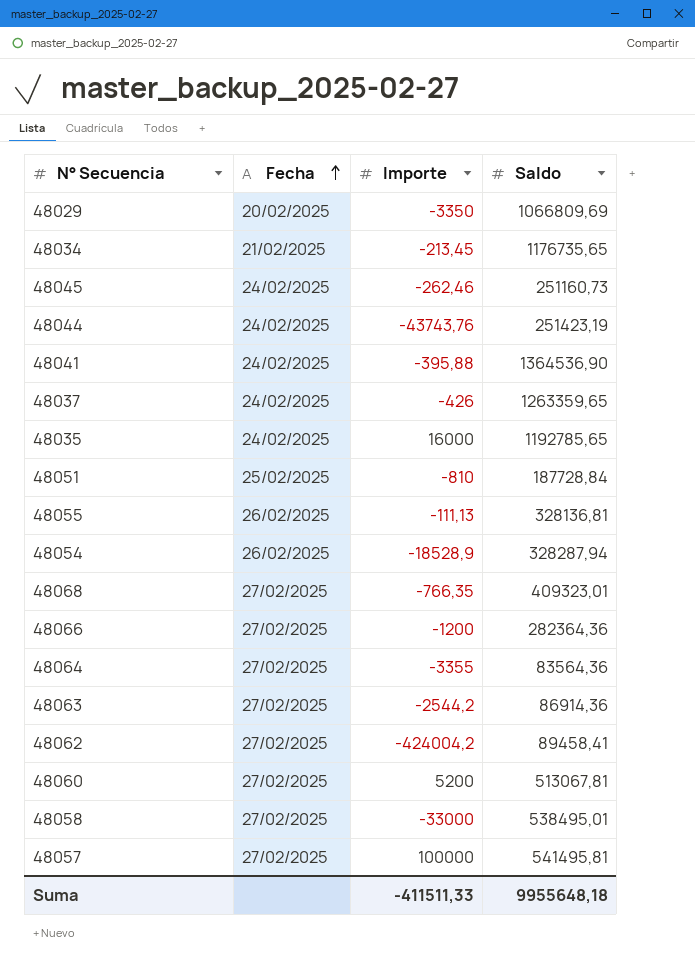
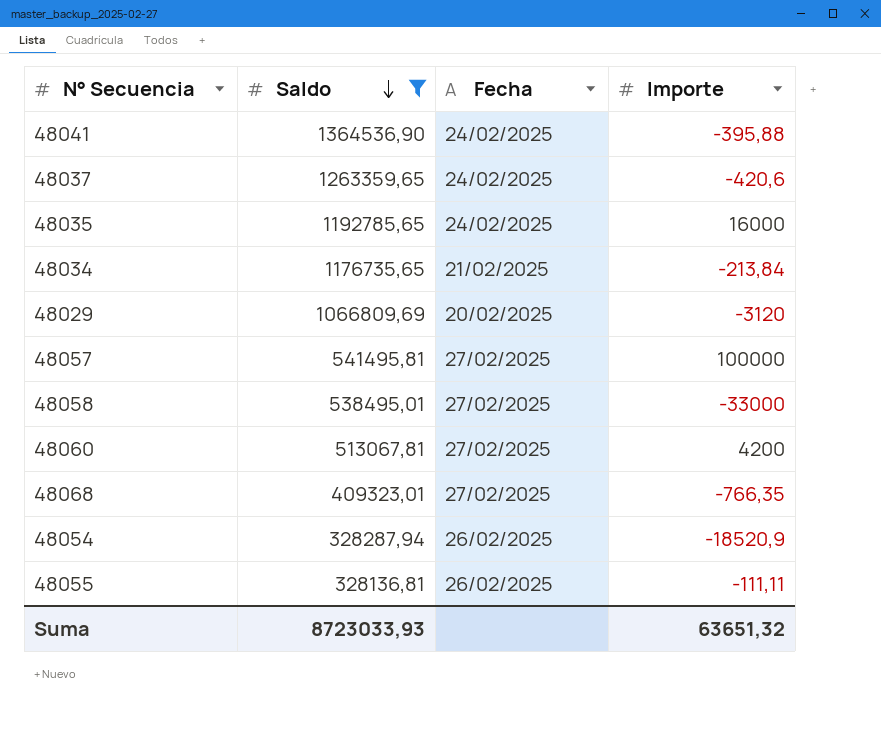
filter: none -> Saldo >= 328136,81
row order: Fecha ascending -> Saldo descending
column Saldo | position: 4 -> 2
48037 | Importe: -426 -> -420,6
48034 | Importe: -213,45 -> -213,84
48029 | Importe: -3350 -> -3120
48060 | Importe: 5200 -> 4200
48054 | Importe: -18528,9 -> -18520,9
48055 | Importe: -111,13 -> -111,11
Suma | Saldo: 9955648,18 -> 8723033,93
Suma | Importe: -411511,33 -> 63651,32

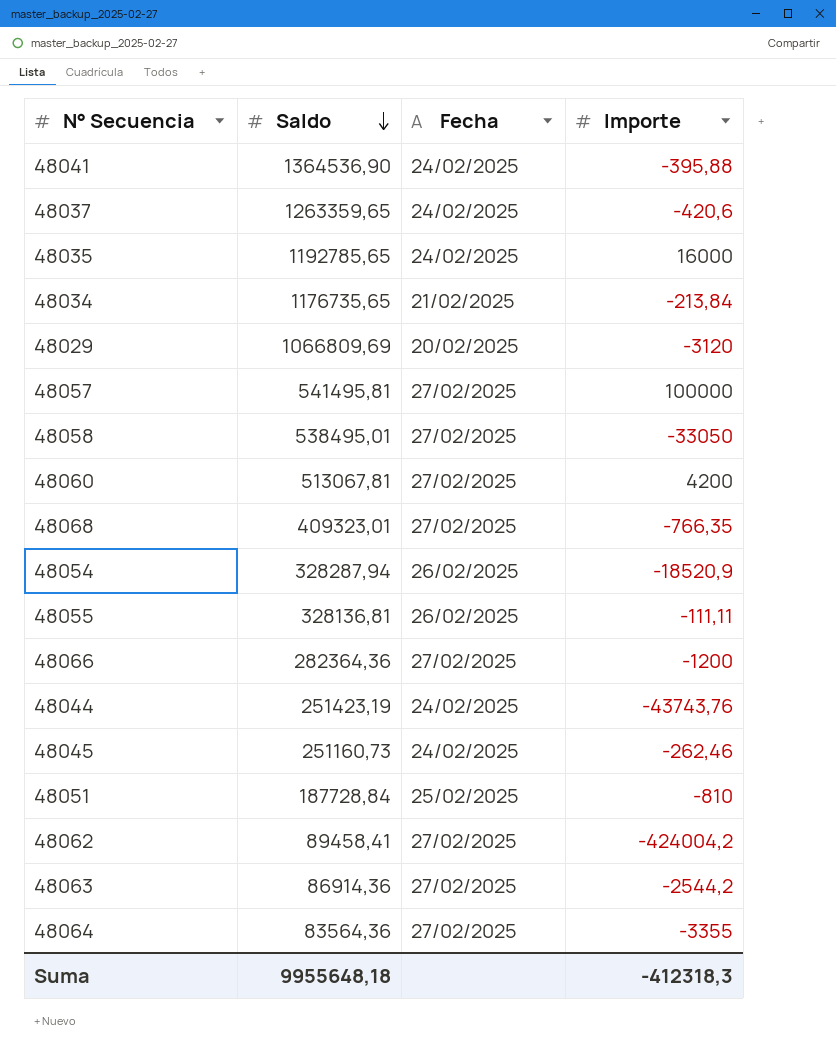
filter: Saldo >= 328136,81 -> none
48058 | Importe: -33000 -> -33050
Suma | Saldo: 8723033,93 -> 9955648,18
Suma | Importe: 63651,32 -> -412318,3

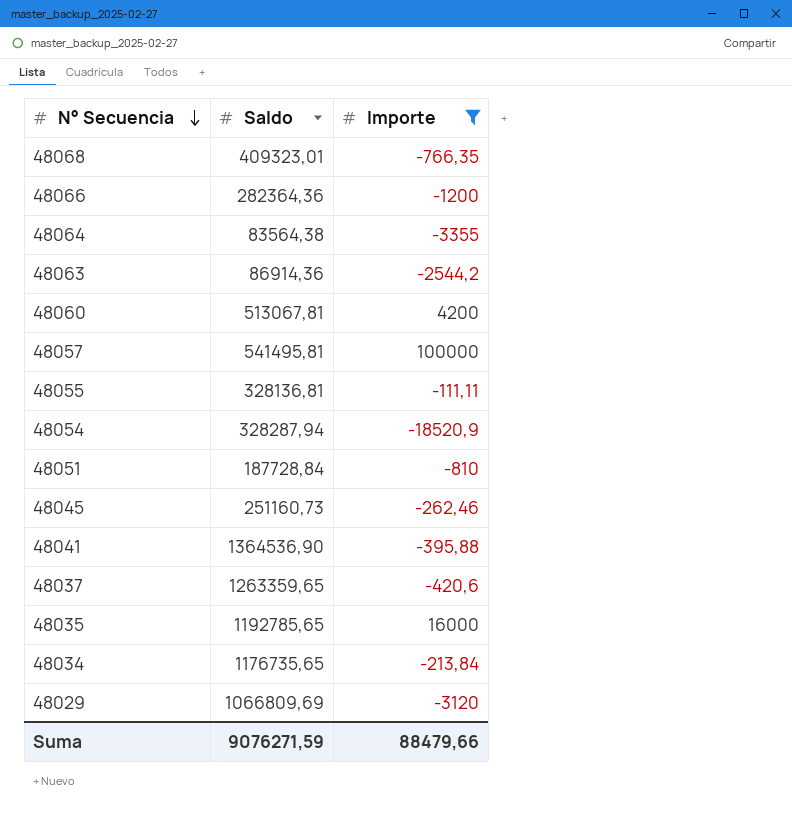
filter: none -> Importe >= -18520,9
row order: Saldo descending -> N° Secuencia descending
column Fecha | position: 3 -> none
48064 | Saldo: 83564,36 -> 83564,38
Suma | Saldo: 9955648,18 -> 9076271,59
Suma | Importe: -412318,3 -> 88479,66

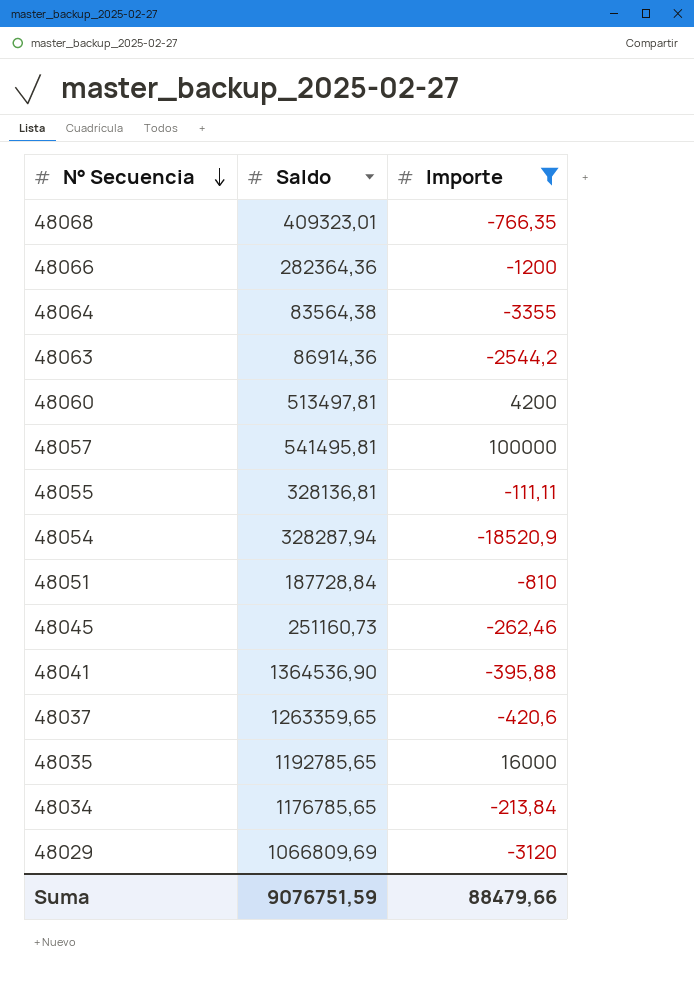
48060 | Saldo: 513067,81 -> 513497,81
48034 | Saldo: 1176735,65 -> 1176785,65
Suma | Saldo: 9076271,59 -> 9076751,59

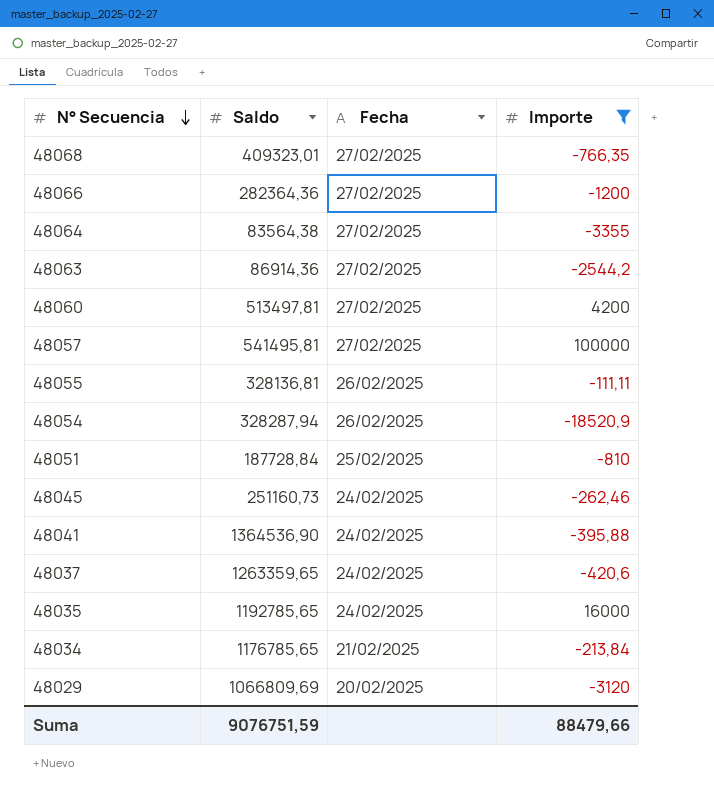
column Fecha | position: none -> 3

